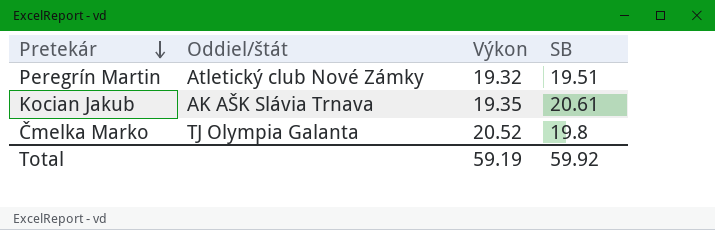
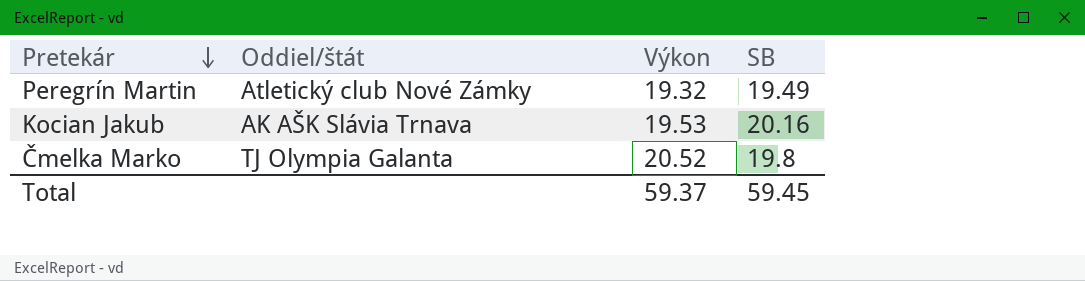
Peregrín Martin | SB: 19.51 -> 19.49
Kocian Jakub | Výkon: 19.35 -> 19.53
Kocian Jakub | SB: 20.61 -> 20.16
Total | Výkon: 59.19 -> 59.37
Total | SB: 59.92 -> 59.45

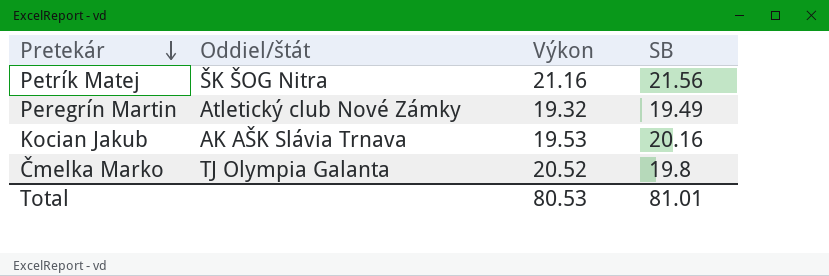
row Petrík Matej: none -> ŠK ŠOG Nitra | 21.16 | 21.56
Total | Výkon: 59.37 -> 80.53
Total | SB: 59.45 -> 81.01

